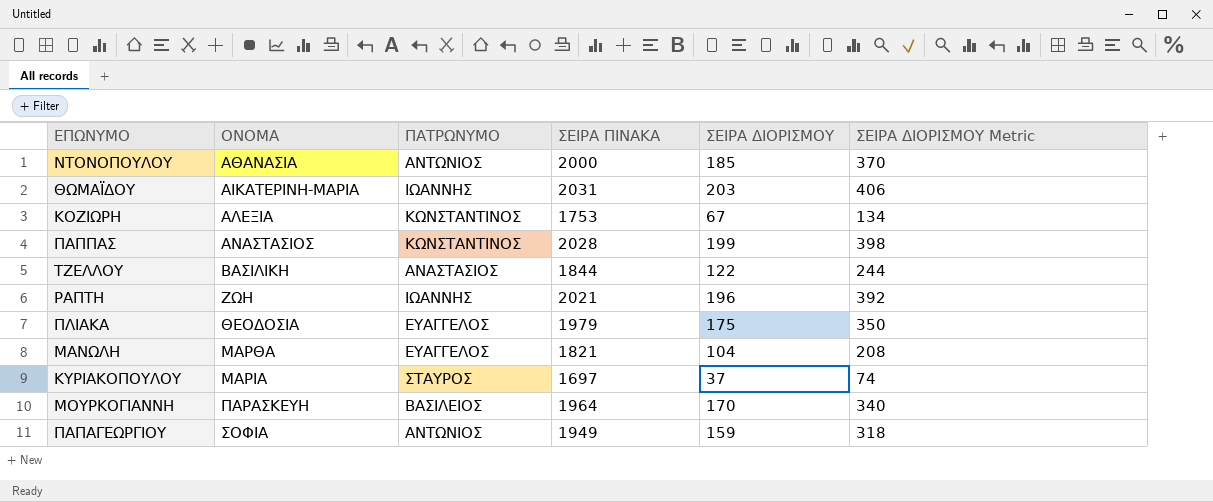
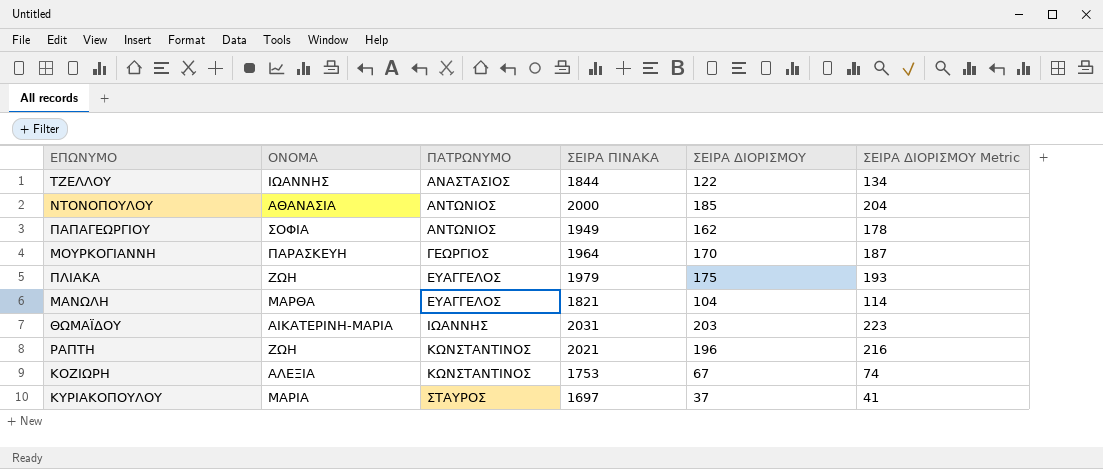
row order: ΟΝΟΜΑ ascending -> ΠΑΤΡΩΝΥΜΟ ascending
column ΣΕΙΡΑ ΔΙΟΡΙΣΜΟΥ Metric | formula: [ΣΕΙΡΑ ΔΙΟΡΙΣΜΟΥ] * 2 -> [ΣΕΙΡΑ ΔΙΟΡΙΣΜΟΥ] * 1.1
row ΠΑΠΠΑΣ: ΑΝΑΣΤΑΣΙΟΣ | ΚΩΝΣΤΑΝΤΙΝΟΣ | 2028 | 199 | 398 -> none
ΤΖΕΛΛΟΥ | ΟΝΟΜΑ: ΒΑΣΙΛΙΚΗ -> ΙΩΑΝΝΗΣ
ΠΑΠΑΓΕΩΡΓΙΟΥ | ΣΕΙΡΑ ΔΙΟΡΙΣΜΟΥ: 159 -> 162
ΜΟΥΡΚΟΓΙΑΝΝΗ | ΠΑΤΡΩΝΥΜΟ: ΒΑΣΙΛΕΙΟΣ -> ΓΕΩΡΓΙΟΣ
ΠΛΙΑΚΑ | ΟΝΟΜΑ: ΘΕΟΔΟΣΙΑ -> ΖΩΗ
ΡΑΠΤΗ | ΠΑΤΡΩΝΥΜΟ: ΙΩΑΝΝΗΣ -> ΚΩΝΣΤΑΝΤΙΝΟΣ

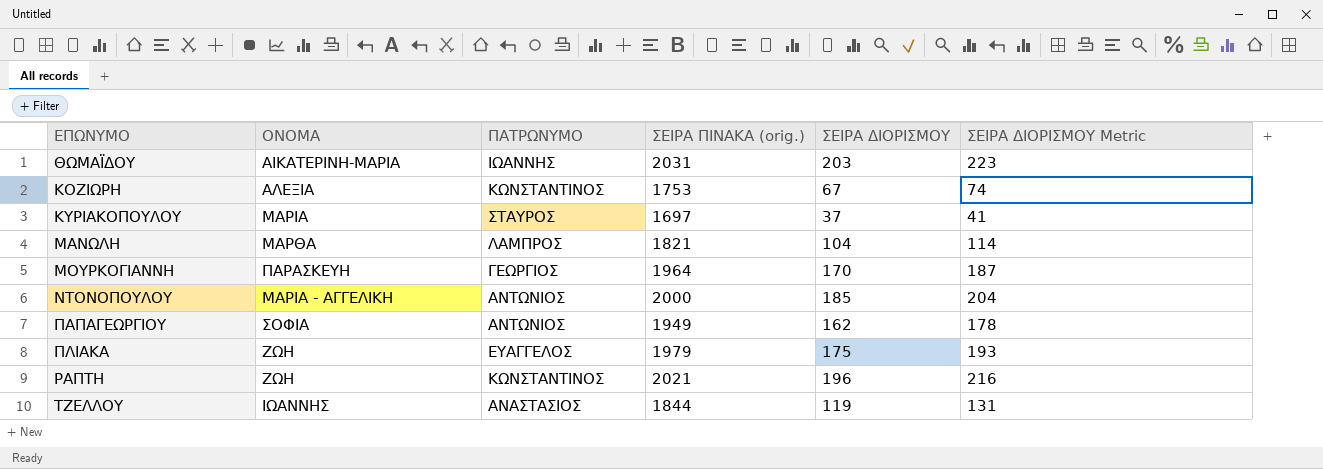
row order: ΠΑΤΡΩΝΥΜΟ ascending -> ΕΠΩΝΥΜΟ ascending
column name: ΣΕΙΡΑ ΠΙΝΑΚΑ -> ΣΕΙΡΑ ΠΙΝΑΚΑ (orig.)
ΜΑΝΩΛΗ | ΠΑΤΡΩΝΥΜΟ: ΕΥΑΓΓΕΛΟΣ -> ΛΑΜΠΡΟΣ
ΝΤΟΝΟΠΟΥΛΟΥ | ΟΝΟΜΑ: ΑΘΑΝΑΣΙΑ -> ΜΑΡΙΑ - ΑΓΓΕΛΙΚΗ
ΤΖΕΛΛΟΥ | ΣΕΙΡΑ ΔΙΟΡΙΣΜΟΥ: 122 -> 119
ΤΖΕΛΛΟΥ | ΣΕΙΡΑ ΔΙΟΡΙΣΜΟΥ Metric: 134 -> 131

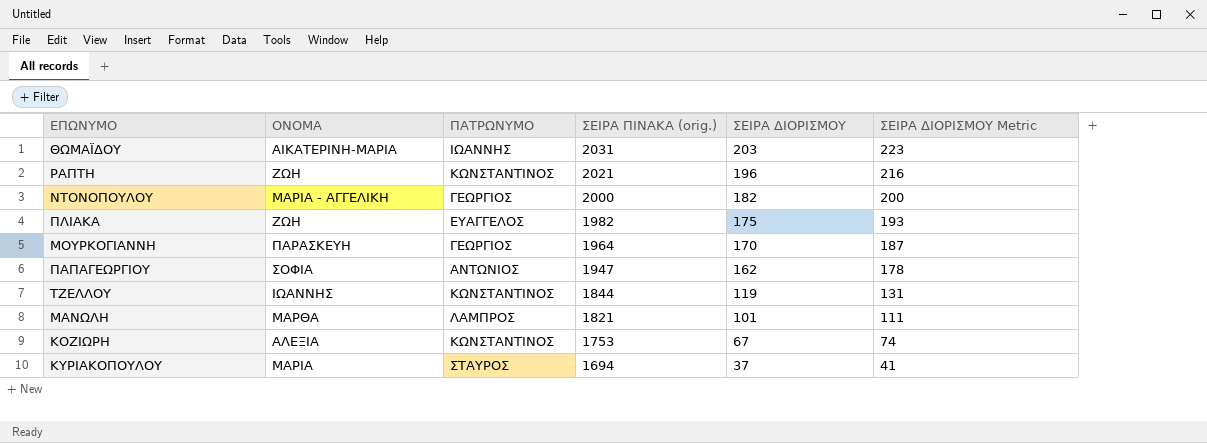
row order: ΕΠΩΝΥΜΟ ascending -> ΣΕΙΡΑ ΠΙΝΑΚΑ (orig.) descending
ΝΤΟΝΟΠΟΥΛΟΥ | ΠΑΤΡΩΝΥΜΟ: ΑΝΤΩΝΙΟΣ -> ΓΕΩΡΓΙΟΣ
ΝΤΟΝΟΠΟΥΛΟΥ | ΣΕΙΡΑ ΔΙΟΡΙΣΜΟΥ: 185 -> 182
ΝΤΟΝΟΠΟΥΛΟΥ | ΣΕΙΡΑ ΔΙΟΡΙΣΜΟΥ Metric: 204 -> 200
ΠΛΙΑΚΑ | ΣΕΙΡΑ ΠΙΝΑΚΑ (orig.): 1979 -> 1982
ΠΑΠΑΓΕΩΡΓΙΟΥ | ΣΕΙΡΑ ΠΙΝΑΚΑ (orig.): 1949 -> 1947
ΤΖΕΛΛΟΥ | ΠΑΤΡΩΝΥΜΟ: ΑΝΑΣΤΑΣΙΟΣ -> ΚΩΝΣΤΑΝΤΙΝΟΣ
ΜΑΝΩΛΗ | ΣΕΙΡΑ ΔΙΟΡΙΣΜΟΥ: 104 -> 101
ΜΑΝΩΛΗ | ΣΕΙΡΑ ΔΙΟΡΙΣΜΟΥ Metric: 114 -> 111
ΚΥΡΙΑΚΟΠΟΥΛΟΥ | ΣΕΙΡΑ ΠΙΝΑΚΑ (orig.): 1697 -> 1694

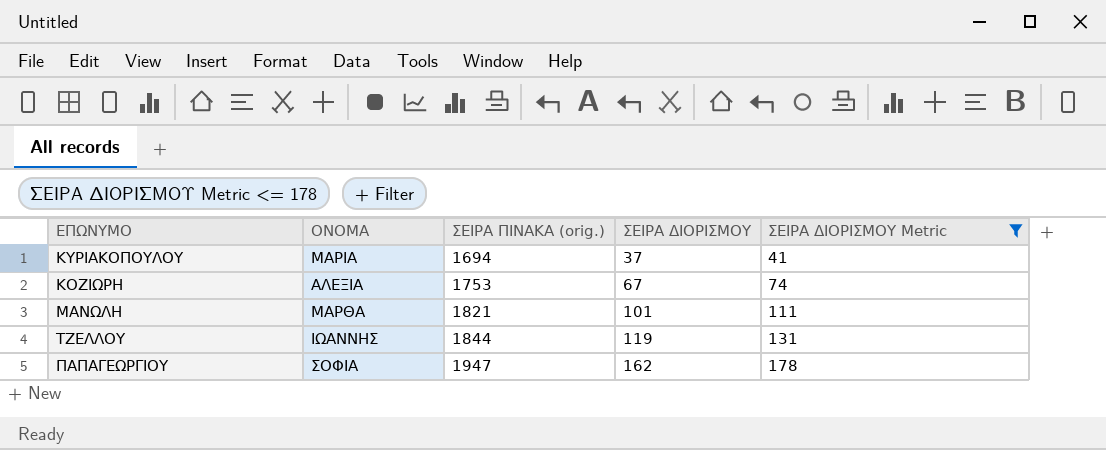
filter: none -> ΣΕΙΡΑ ΔΙΟΡΙΣΜΟΥ Metric <= 178
row order: ΣΕΙΡΑ ΠΙΝΑΚΑ (orig.) descending -> ΣΕΙΡΑ ΠΙΝΑΚΑ (orig.) ascending
column ΠΑΤΡΩΝΥΜΟ | position: 3 -> none

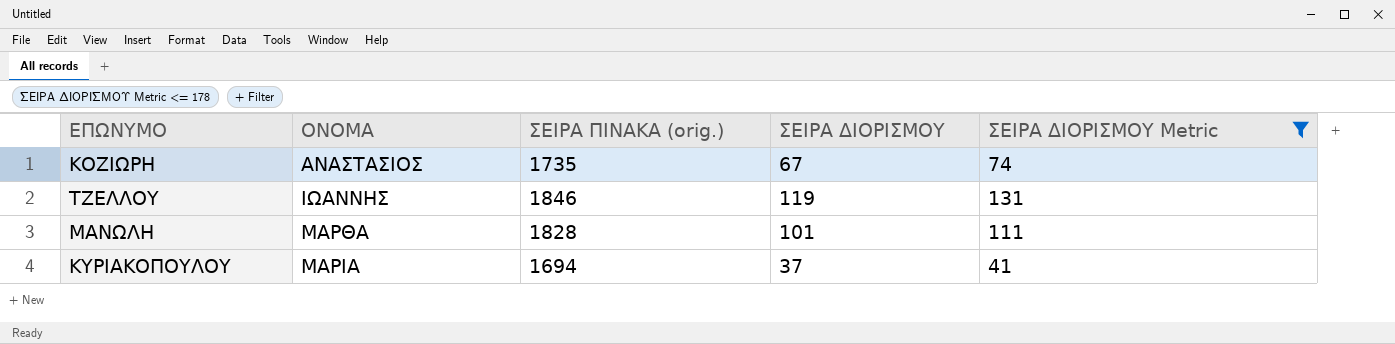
row order: ΣΕΙΡΑ ΠΙΝΑΚΑ (orig.) ascending -> ΟΝΟΜΑ ascending
row ΠΑΠΑΓΕΩΡΓΙΟΥ: ΣΟΦΙΑ | 1947 | 162 | 178 -> none
ΚΟΖΙΩΡΗ | ΟΝΟΜΑ: ΑΛΕΞΙΑ -> ΑΝΑΣΤΑΣΙΟΣ
ΚΟΖΙΩΡΗ | ΣΕΙΡΑ ΠΙΝΑΚΑ (orig.): 1753 -> 1735
ΤΖΕΛΛΟΥ | ΣΕΙΡΑ ΠΙΝΑΚΑ (orig.): 1844 -> 1846
ΜΑΝΩΛΗ | ΣΕΙΡΑ ΠΙΝΑΚΑ (orig.): 1821 -> 1828

